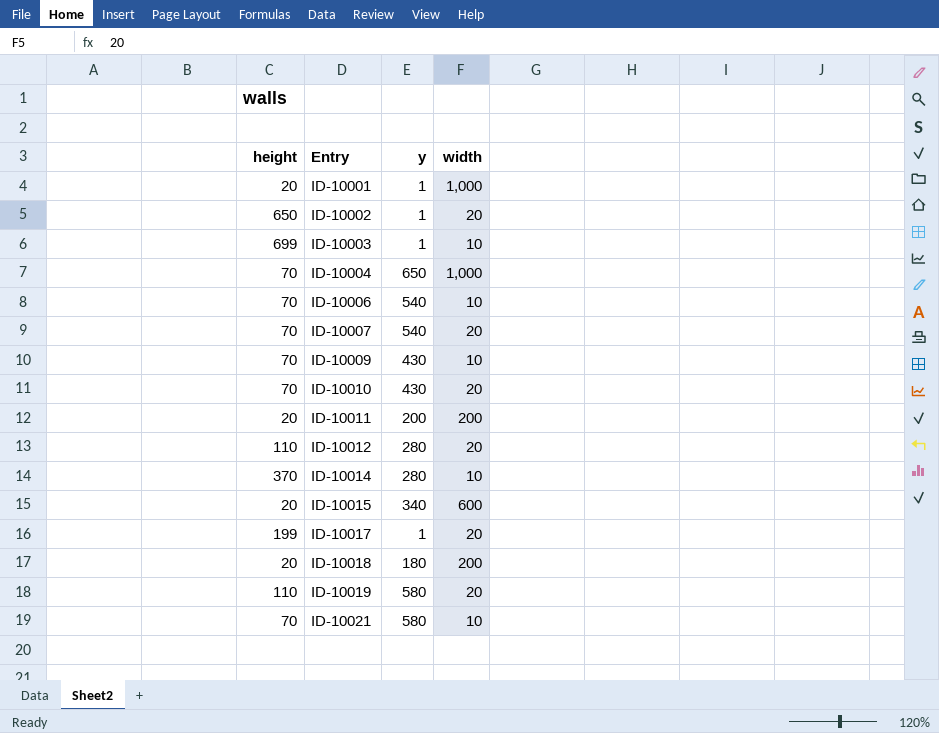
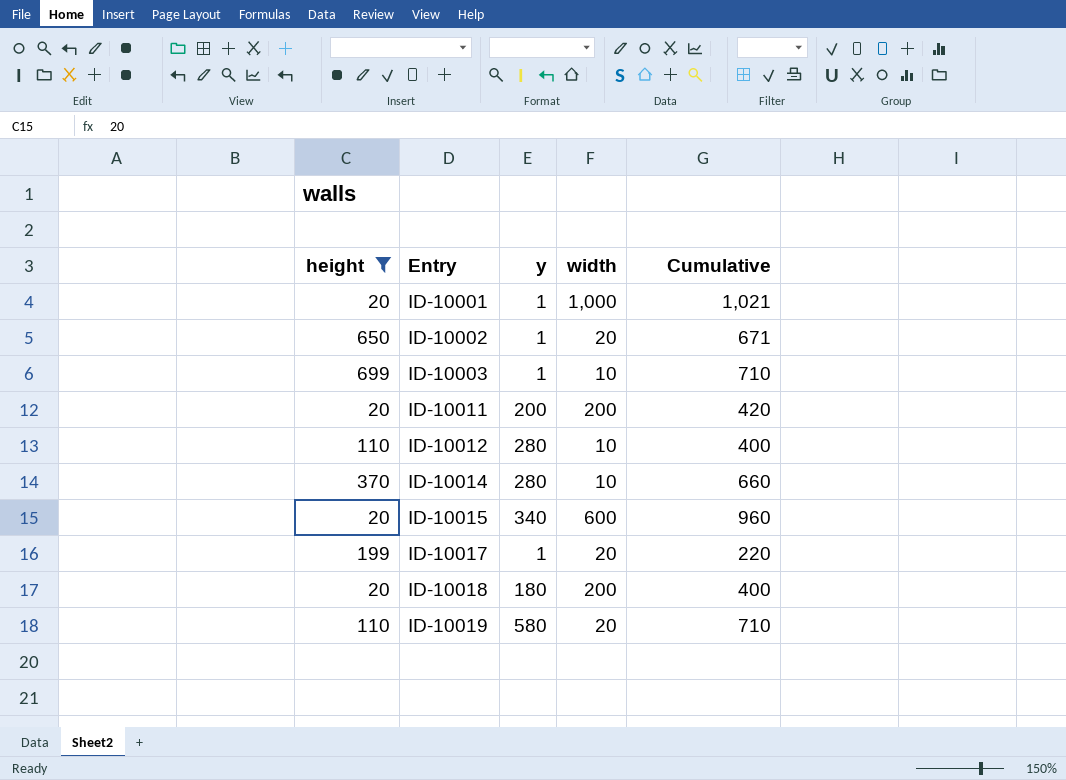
filter: none -> height != 70
column Cumulative | formula: none -> [height] + [y] + [width]
ID-10012 | width: 20 -> 10

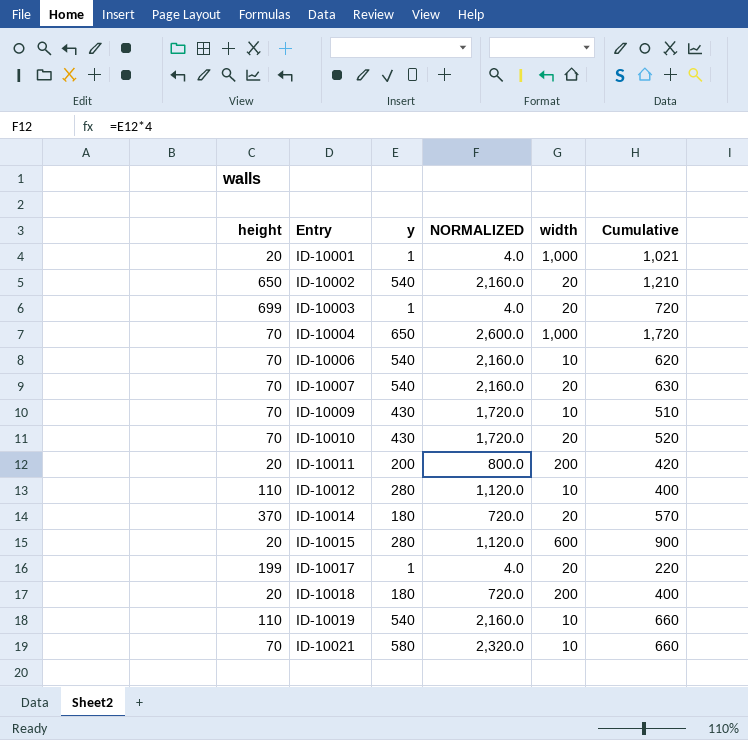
filter: height != 70 -> none
column NORMALIZED | formula: none -> [y] * 4
ID-10002 | y: 1 -> 540
ID-10002 | Cumulative: 671 -> 1,210
ID-10003 | width: 10 -> 20
ID-10003 | Cumulative: 710 -> 720
ID-10014 | y: 280 -> 180
ID-10014 | width: 10 -> 20
ID-10014 | Cumulative: 660 -> 570
ID-10015 | y: 340 -> 280
ID-10015 | Cumulative: 960 -> 900
ID-10019 | y: 580 -> 540
ID-10019 | width: 20 -> 10
ID-10019 | Cumulative: 710 -> 660

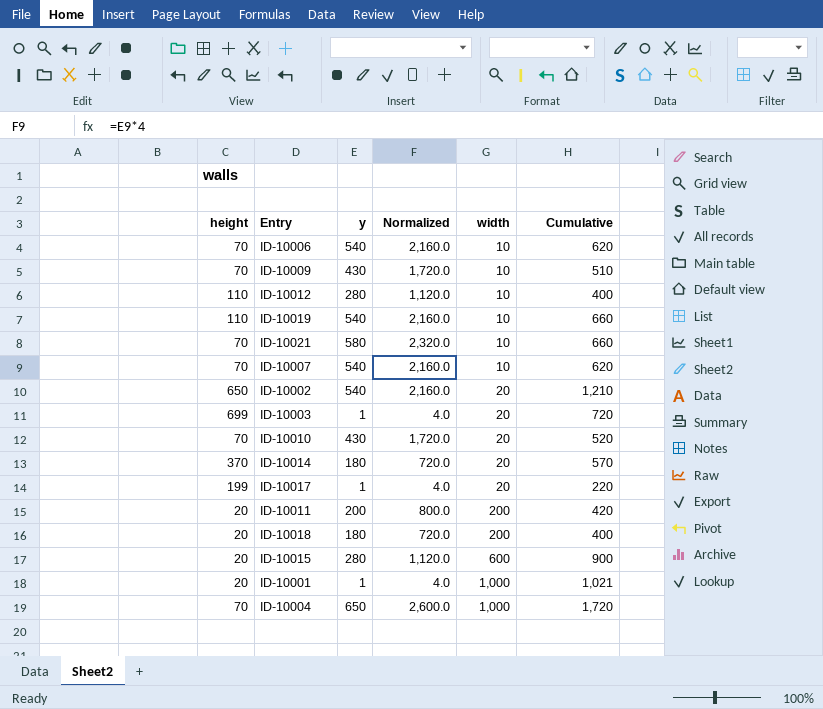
row order: Entry ascending -> width ascending
column name: NORMALIZED -> Normalized
ID-10007 | width: 20 -> 10
ID-10007 | Cumulative: 630 -> 620

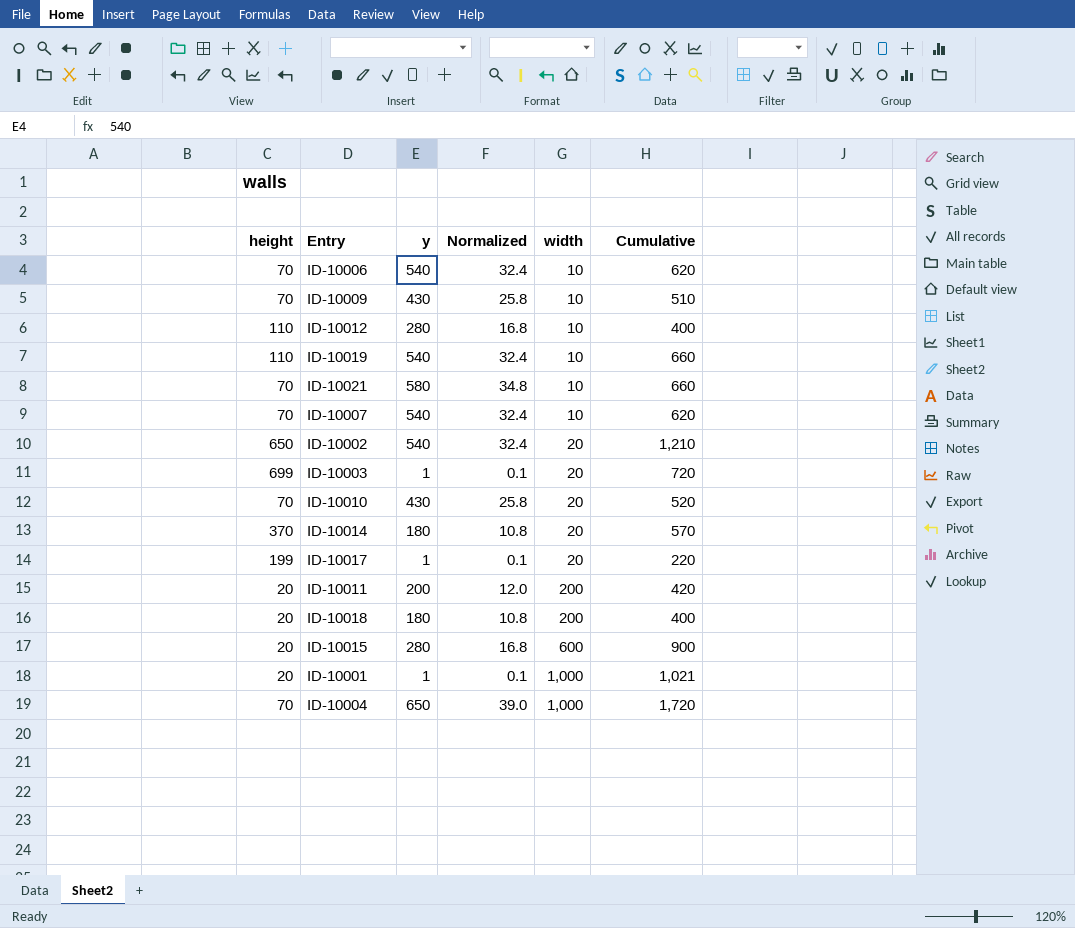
column Normalized | formula: [y] * 4 -> [y] * 0.06

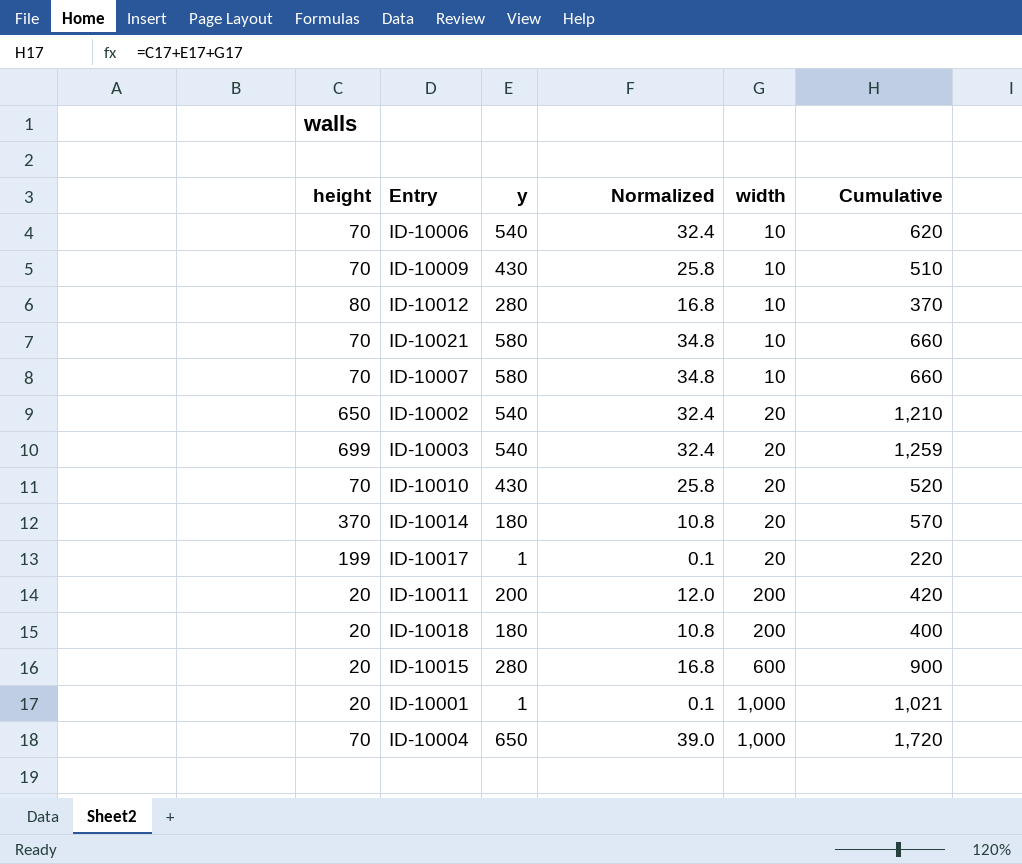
row ID-10019: 110 | 540 | 32.4 | 10 | 660 -> none
ID-10012 | height: 110 -> 80
ID-10012 | Cumulative: 400 -> 370
ID-10007 | y: 540 -> 580
ID-10007 | Normalized: 32.4 -> 34.8
ID-10007 | Cumulative: 620 -> 660
ID-10003 | y: 1 -> 540
ID-10003 | Normalized: 0.1 -> 32.4
ID-10003 | Cumulative: 720 -> 1,259

